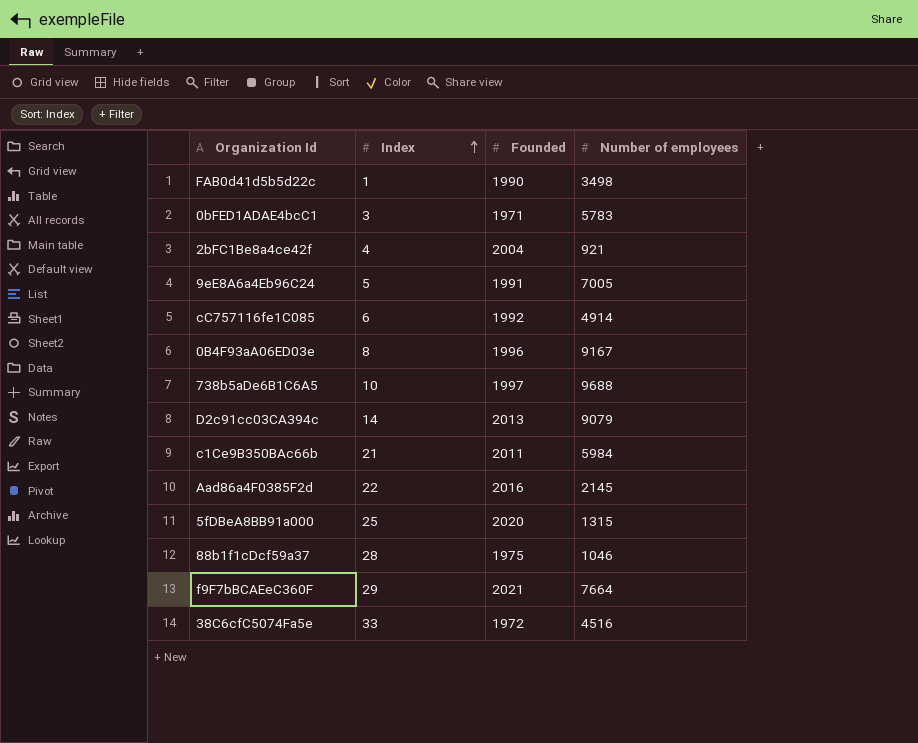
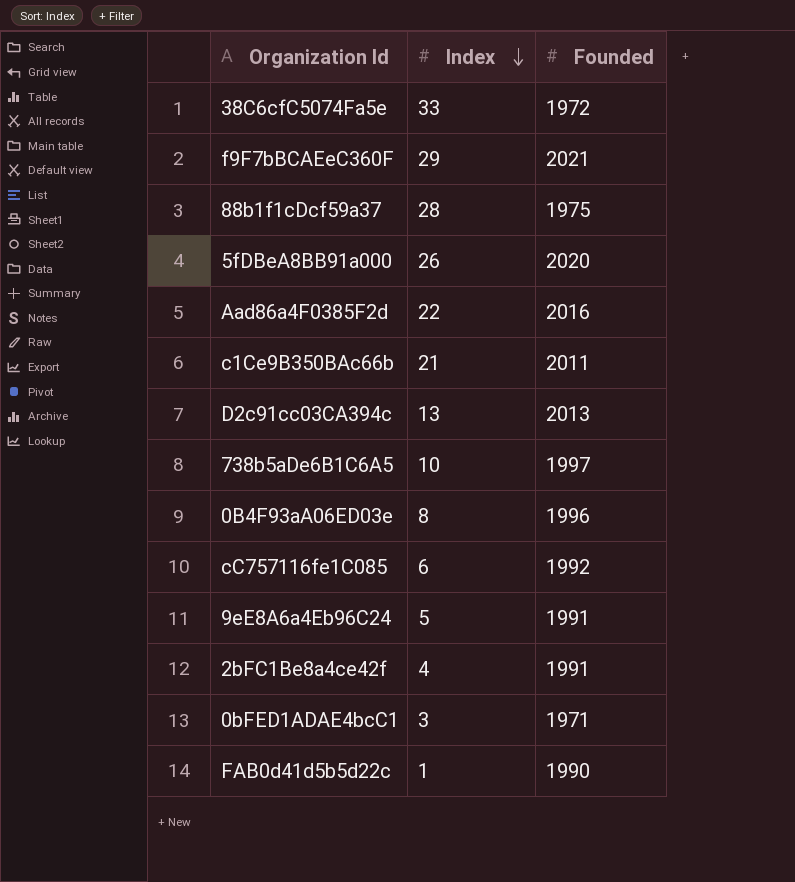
row order: Index ascending -> Index descending
column Number of employees | position: 4 -> none
5fDBeA8BB91a000 | Index: 25 -> 26
D2c91cc03CA394c | Index: 14 -> 13
2bFC1Be8a4ce42f | Founded: 2004 -> 1991

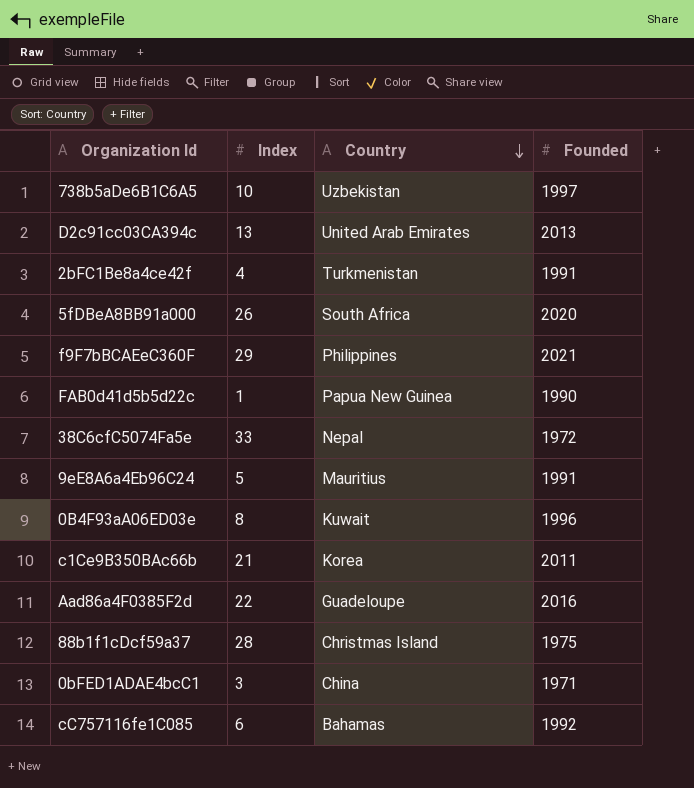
row order: Index descending -> Country descending
column Country | position: none -> 3

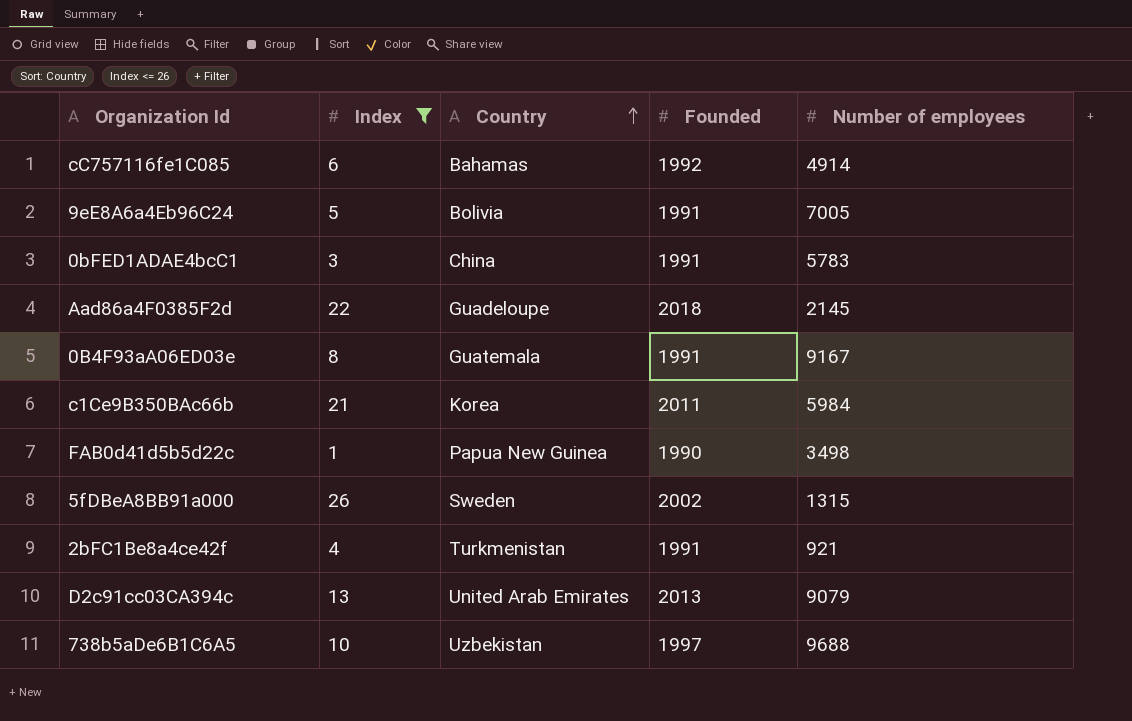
filter: none -> Index <= 26
row order: Country descending -> Country ascending
column Number of employees | position: none -> 5
9eE8A6a4Eb96C24 | Country: Mauritius -> Bolivia
0bFED1ADAE4bcC1 | Founded: 1971 -> 1991
Aad86a4F0385F2d | Founded: 2016 -> 2018
0B4F93aA06ED03e | Country: Kuwait -> Guatemala
0B4F93aA06ED03e | Founded: 1996 -> 1991
5fDBeA8BB91a000 | Country: South Africa -> Sweden
5fDBeA8BB91a000 | Founded: 2020 -> 2002

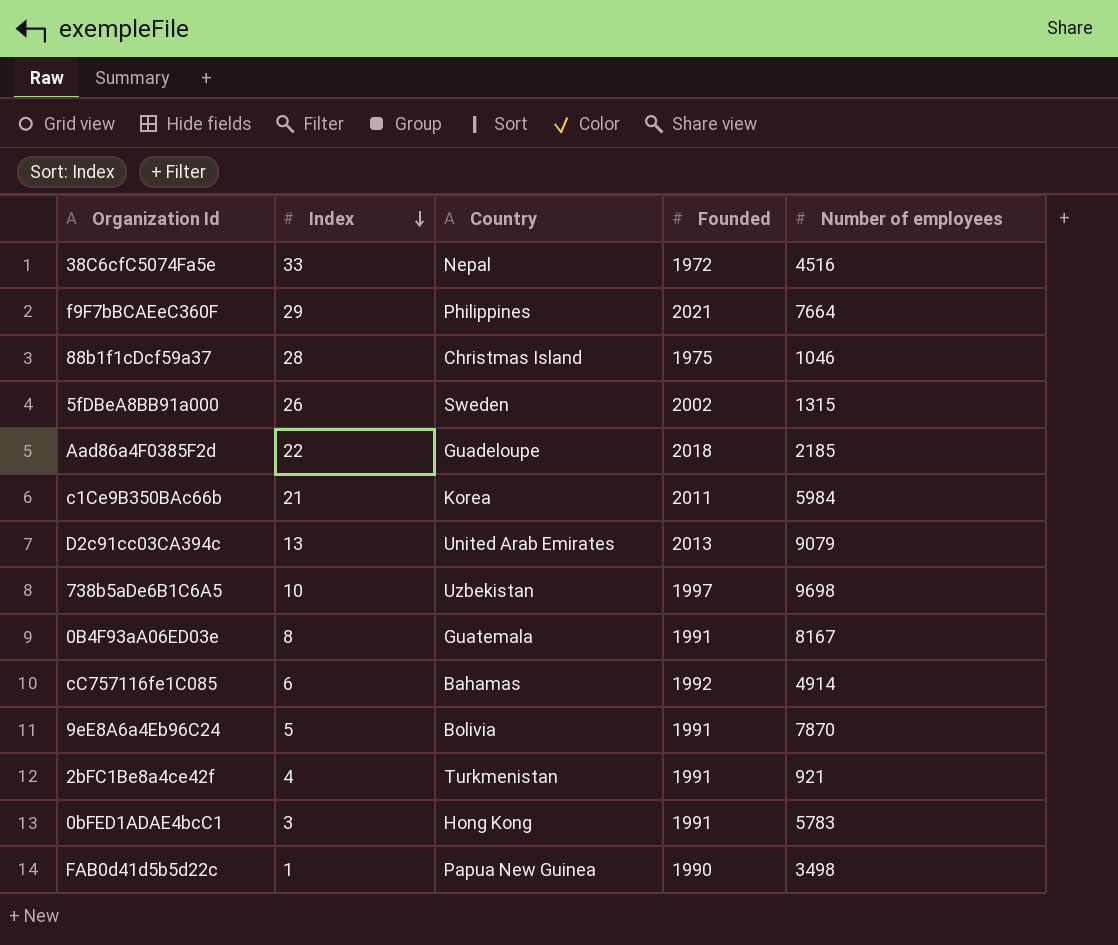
filter: Index <= 26 -> none
row order: Country ascending -> Index descending
Aad86a4F0385F2d | Number of employees: 2145 -> 2185
738b5aDe6B1C6A5 | Number of employees: 9688 -> 9698
0B4F93aA06ED03e | Number of employees: 9167 -> 8167
9eE8A6a4Eb96C24 | Number of employees: 7005 -> 7870
0bFED1ADAE4bcC1 | Country: China -> Hong Kong

